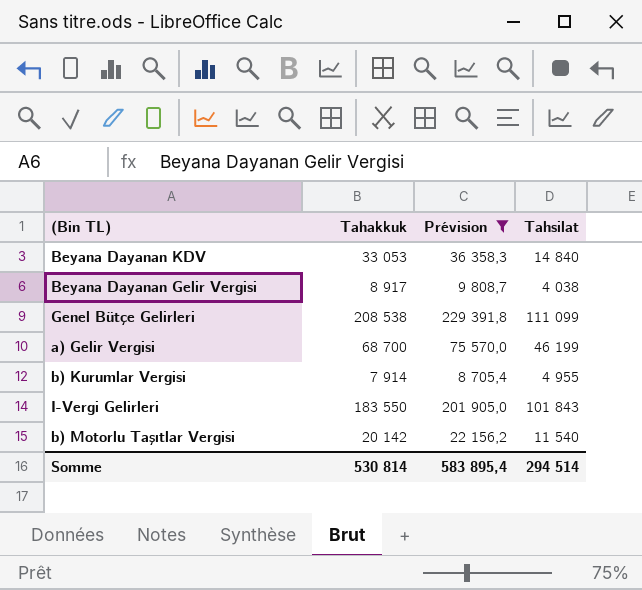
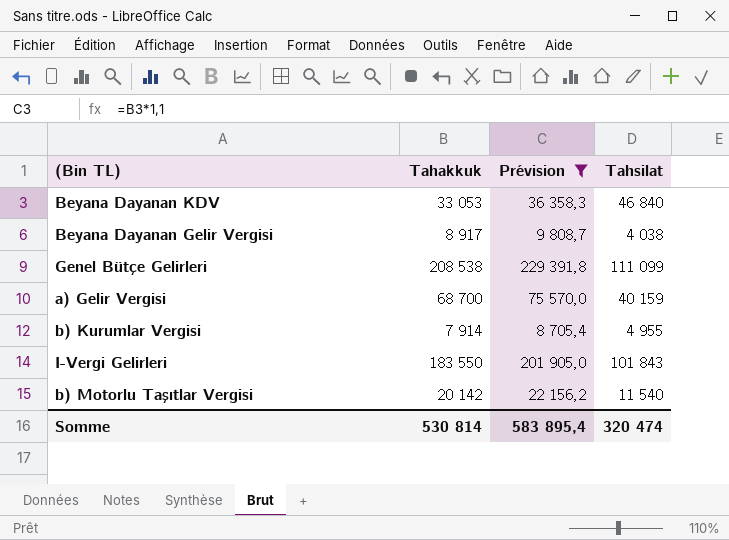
Beyana Dayanan KDV | Tahsilat: 14 840 -> 46 840
a) Gelir Vergisi | Tahsilat: 46 199 -> 40 159
Somme | Tahsilat: 294 514 -> 320 474

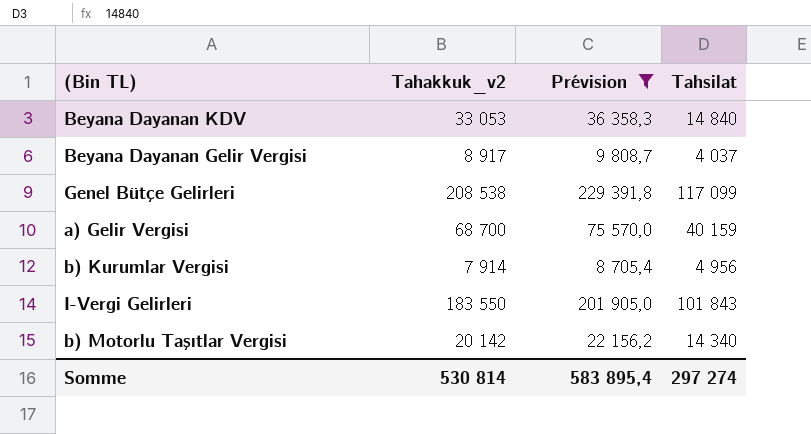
column name: Tahakkuk -> Tahakkuk_v2
Beyana Dayanan KDV | Tahsilat: 46 840 -> 14 840
Beyana Dayanan Gelir Vergisi | Tahsilat: 4 038 -> 4 037
Genel Bütçe Gelirleri | Tahsilat: 111 099 -> 117 099
b) Kurumlar Vergisi | Tahsilat: 4 955 -> 4 956
b) Motorlu Taşıtlar Vergisi | Tahsilat: 11 540 -> 14 340
Somme | Tahsilat: 320 474 -> 297 274

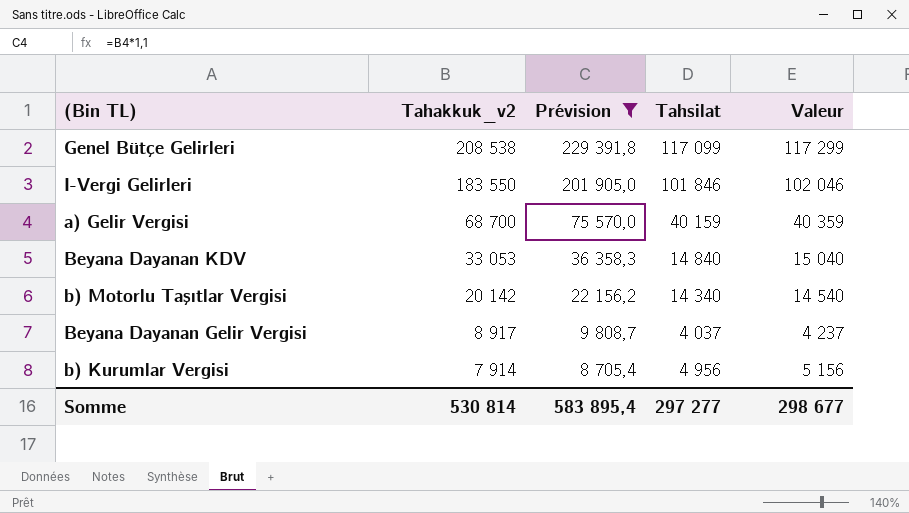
row order: none -> Tahakkuk_v2 descending
column Valeur | formula: none -> [Tahsilat] + 200
I-Vergi Gelirleri | Tahsilat: 101 843 -> 101 846
Somme | Tahsilat: 297 274 -> 297 277

